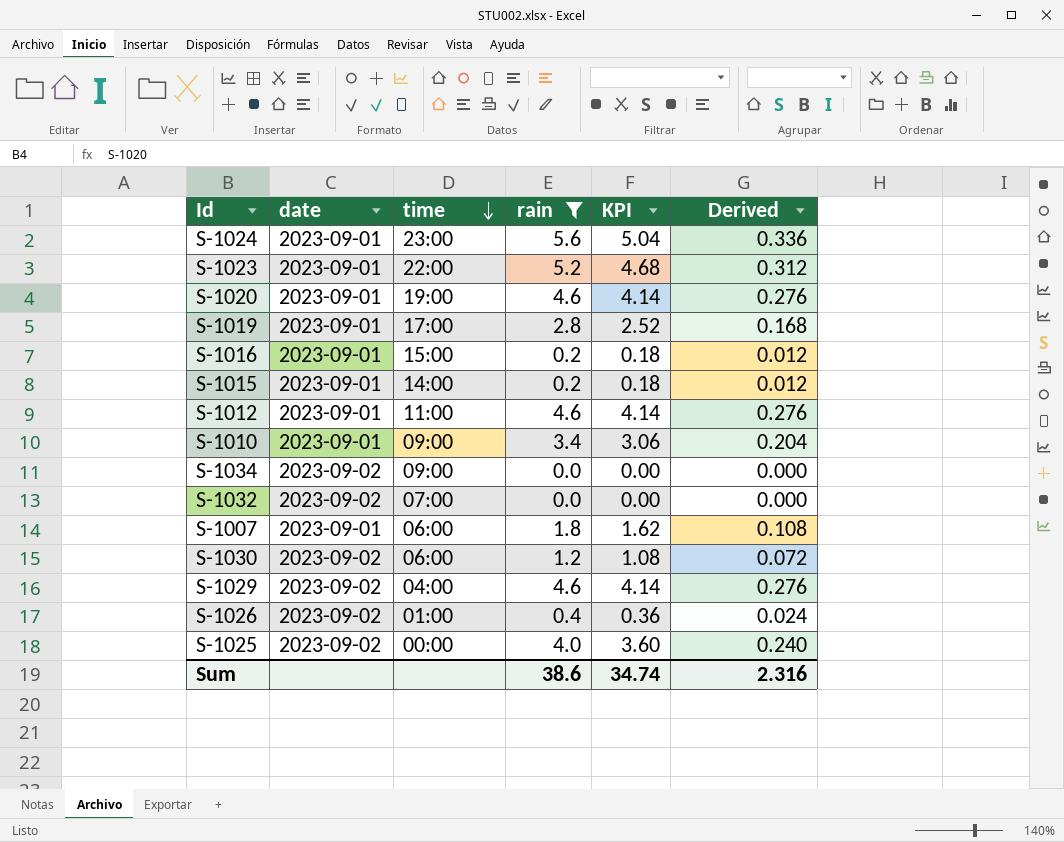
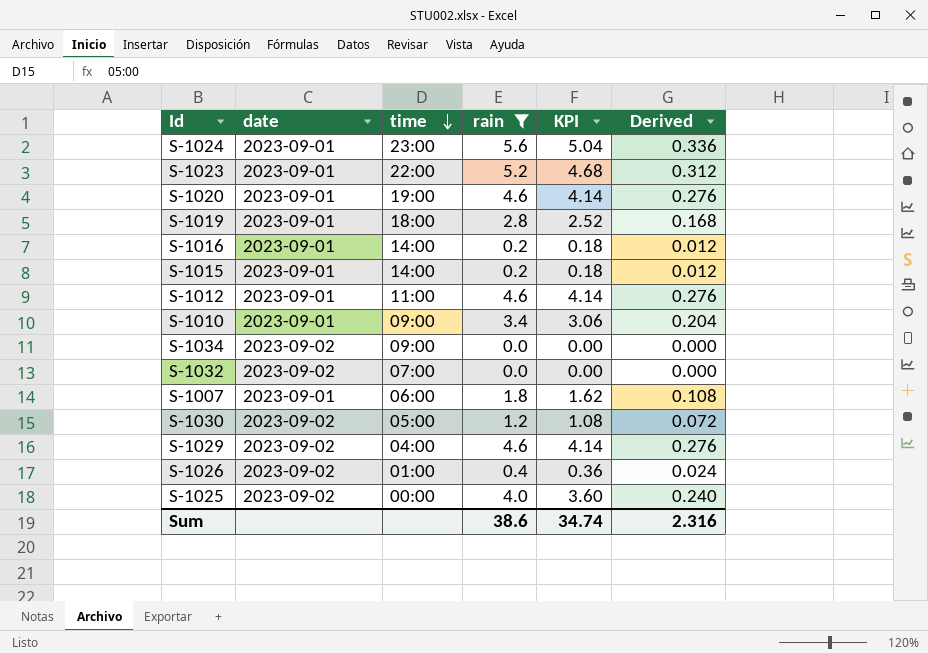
S-1019 | time: 17:00 -> 18:00
S-1016 | time: 15:00 -> 14:00
S-1030 | time: 06:00 -> 05:00

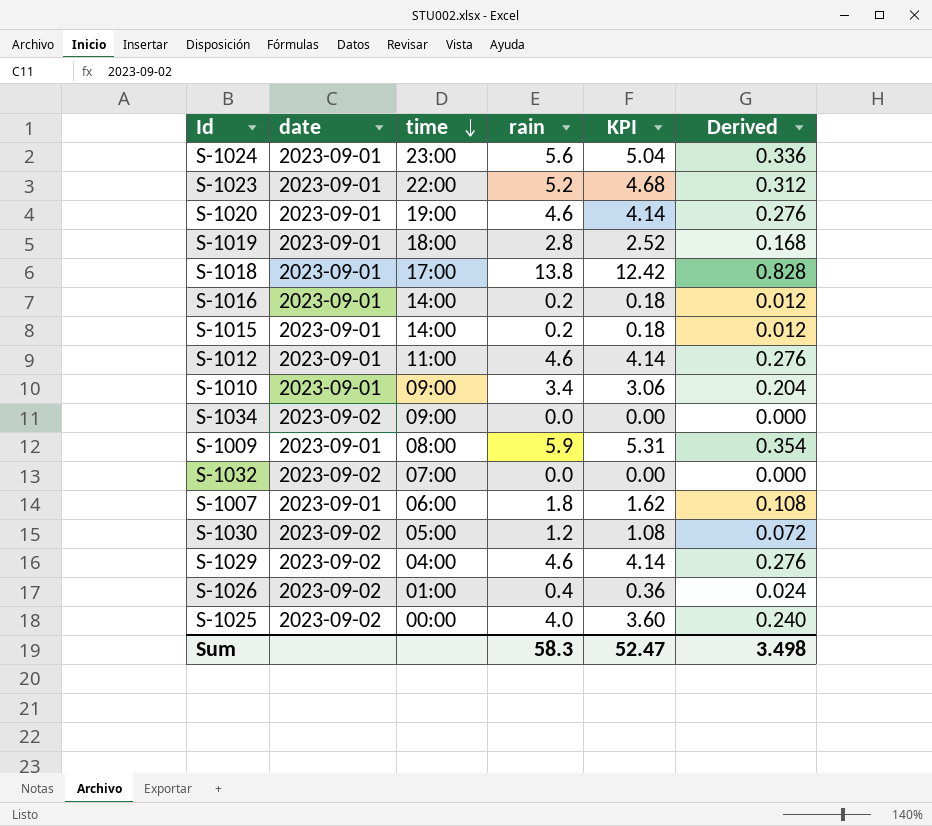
filter: rain <= 5.6 -> none
Sum | rain: 38.6 -> 58.3
Sum | KPI: 34.74 -> 52.47
Sum | Derived: 2.316 -> 3.498

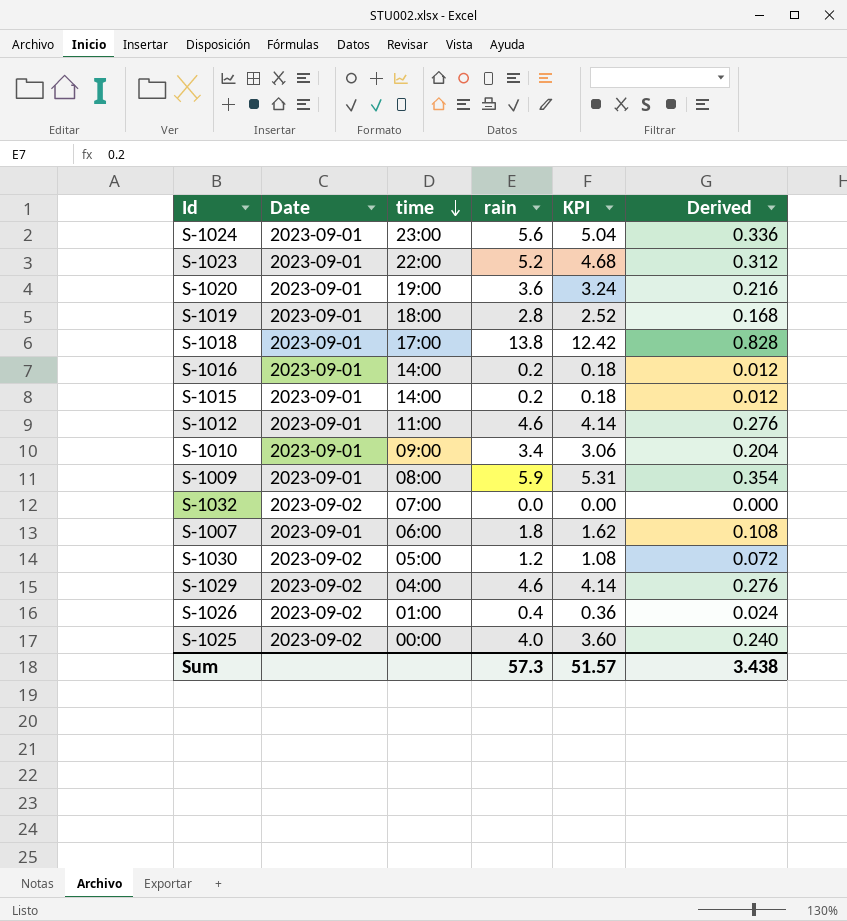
column name: date -> Date
row S-1034: 2023-09-02 | 09:00 | 0.0 | 0.00 | 0.000 -> none
S-1020 | rain: 4.6 -> 3.6
S-1020 | KPI: 4.14 -> 3.24
S-1020 | Derived: 0.276 -> 0.216
Sum | rain: 58.3 -> 57.3
Sum | KPI: 52.47 -> 51.57
Sum | Derived: 3.498 -> 3.438

